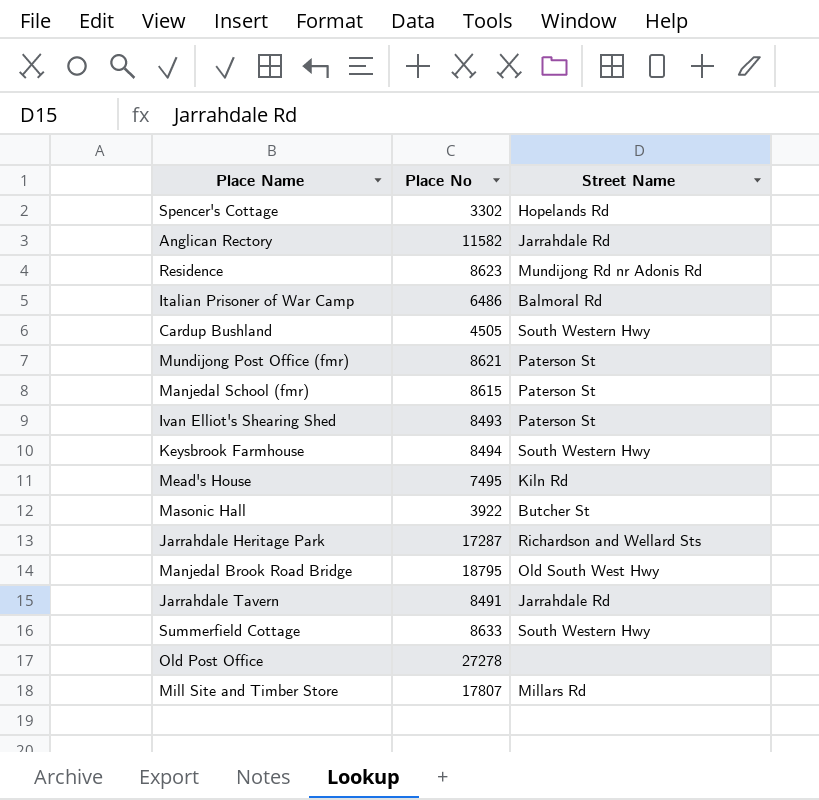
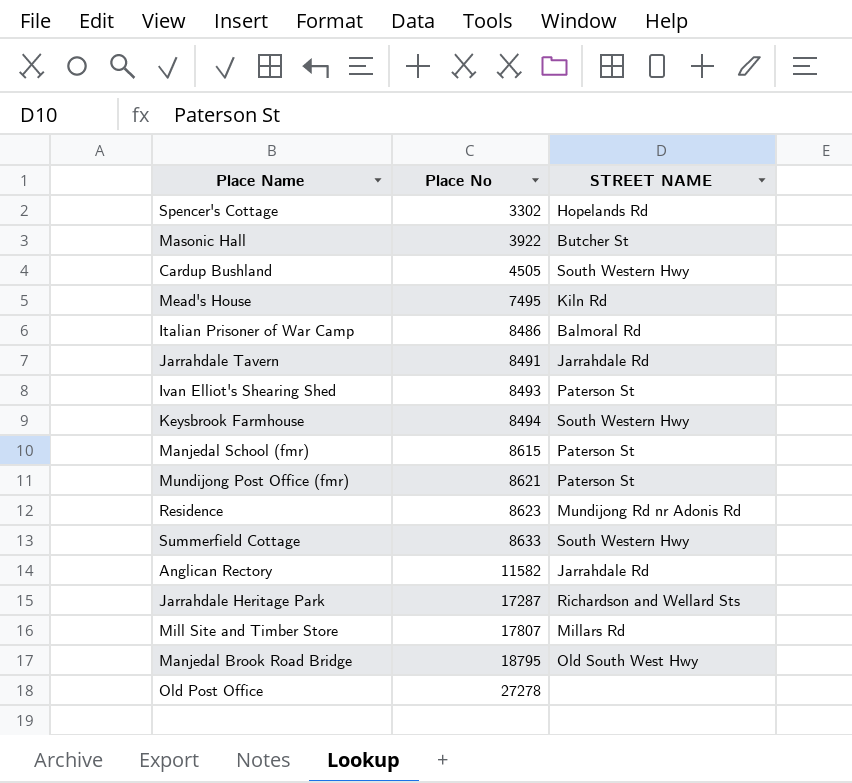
row order: none -> Place No ascending
column name: Street Name -> STREET NAME
Italian Prisoner of War Camp | Place No: 6486 -> 8486

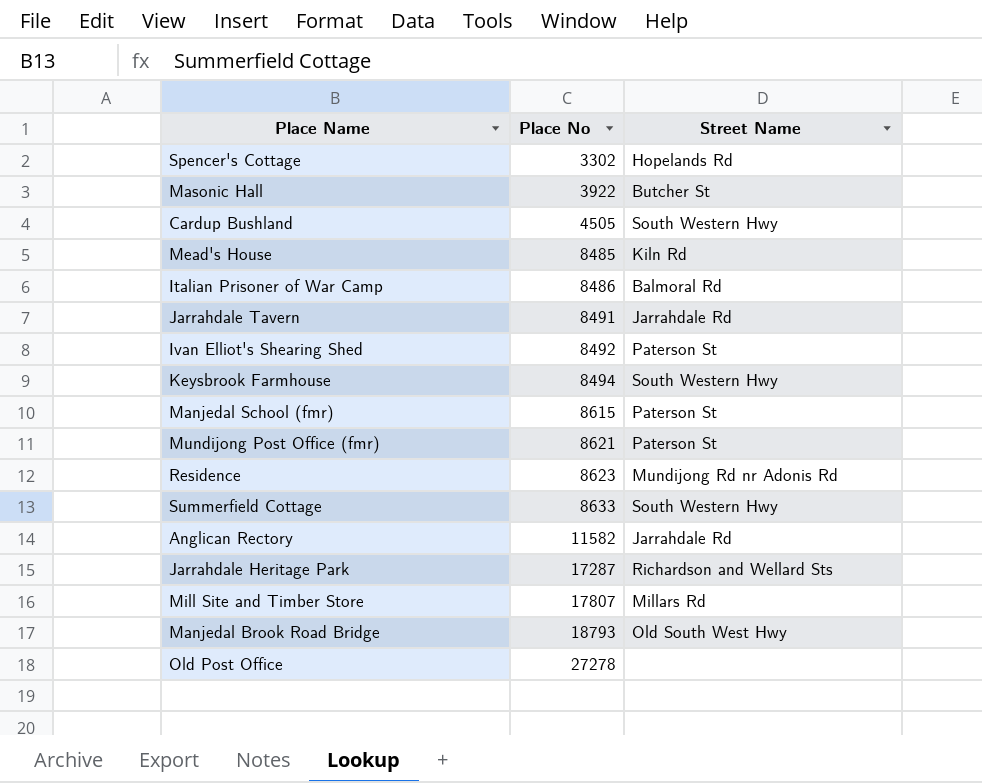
column name: STREET NAME -> Street Name
Mead's House | Place No: 7495 -> 8485
Ivan Elliot's Shearing Shed | Place No: 8493 -> 8492
Manjedal Brook Road Bridge | Place No: 18795 -> 18793

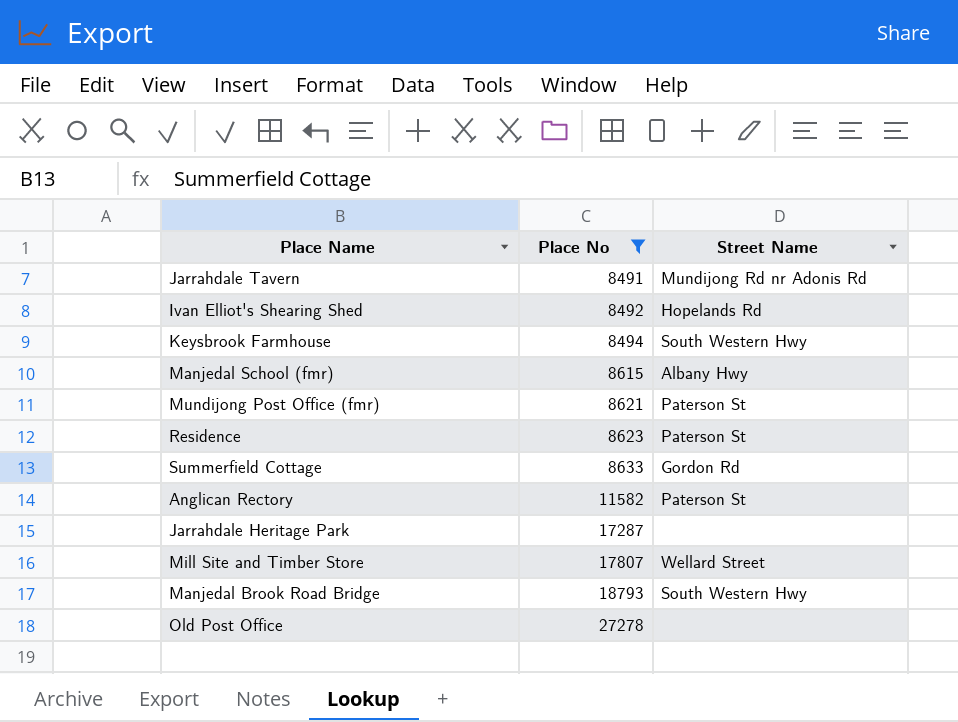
filter: none -> Place No >= 8491
Jarrahdale Tavern | Street Name: Jarrahdale Rd -> Mundijong Rd nr Adonis Rd
Ivan Elliot's Shearing Shed | Street Name: Paterson St -> Hopelands Rd
Manjedal School (fmr) | Street Name: Paterson St -> Albany Hwy
Residence | Street Name: Mundijong Rd nr Adonis Rd -> Paterson St
Summerfield Cottage | Street Name: South Western Hwy -> Gordon Rd
Anglican Rectory | Street Name: Jarrahdale Rd -> Paterson St
Jarrahdale Heritage Park | Street Name: Richardson and Wellard Sts -> none
Mill Site and Timber Store | Street Name: Millars Rd -> Wellard Street
Manjedal Brook Road Bridge | Street Name: Old South West Hwy -> South Western Hwy

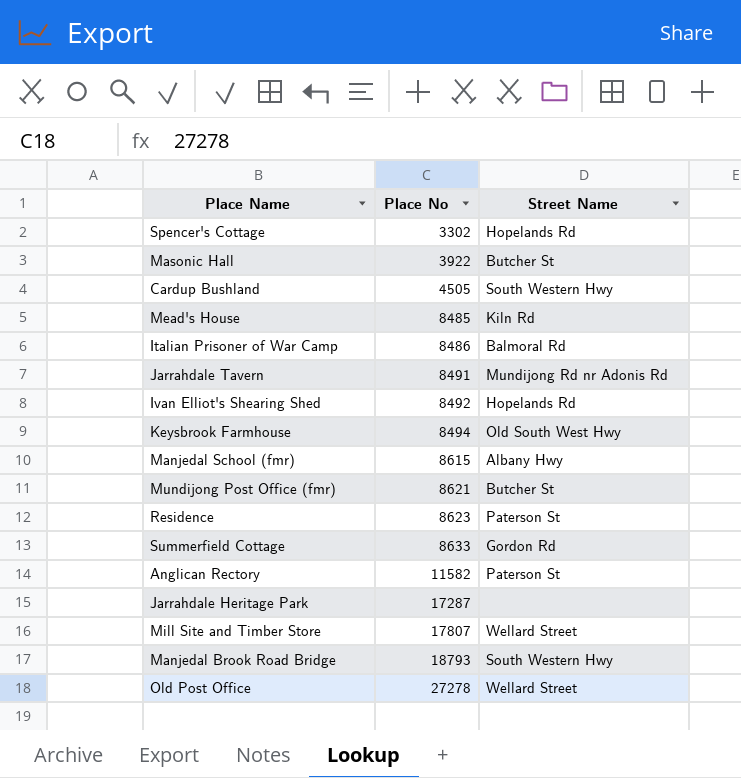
filter: Place No >= 8491 -> none
Keysbrook Farmhouse | Street Name: South Western Hwy -> Old South West Hwy
Mundijong Post Office (fmr) | Street Name: Paterson St -> Butcher St
Old Post Office | Street Name: none -> Wellard Street

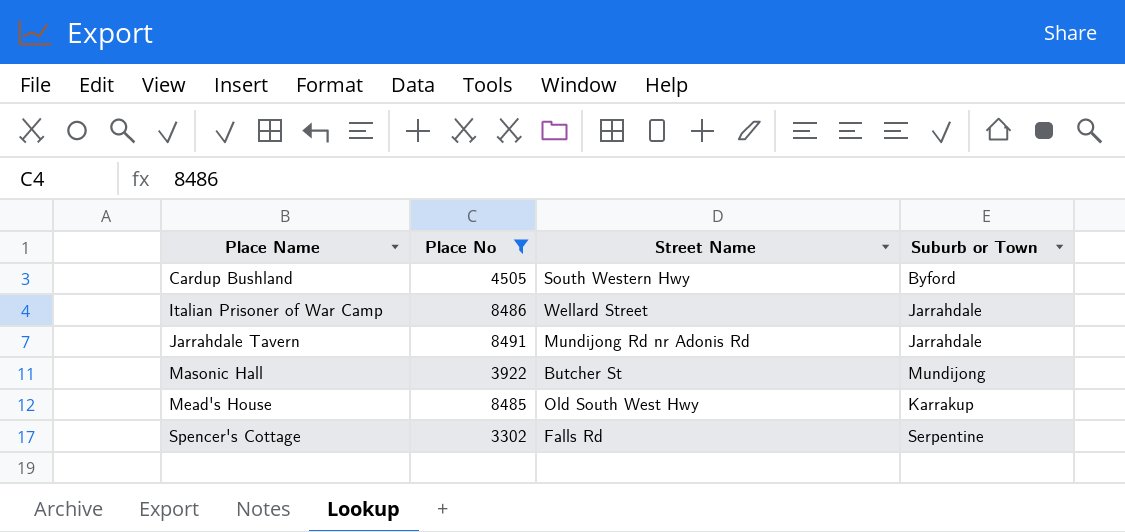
filter: none -> Place No <= 8491
row order: Place No ascending -> Place Name ascending
column Suburb or Town | position: none -> 4
Italian Prisoner of War Camp | Street Name: Balmoral Rd -> Wellard Street
Mead's House | Street Name: Kiln Rd -> Old South West Hwy
Spencer's Cottage | Street Name: Hopelands Rd -> Falls Rd

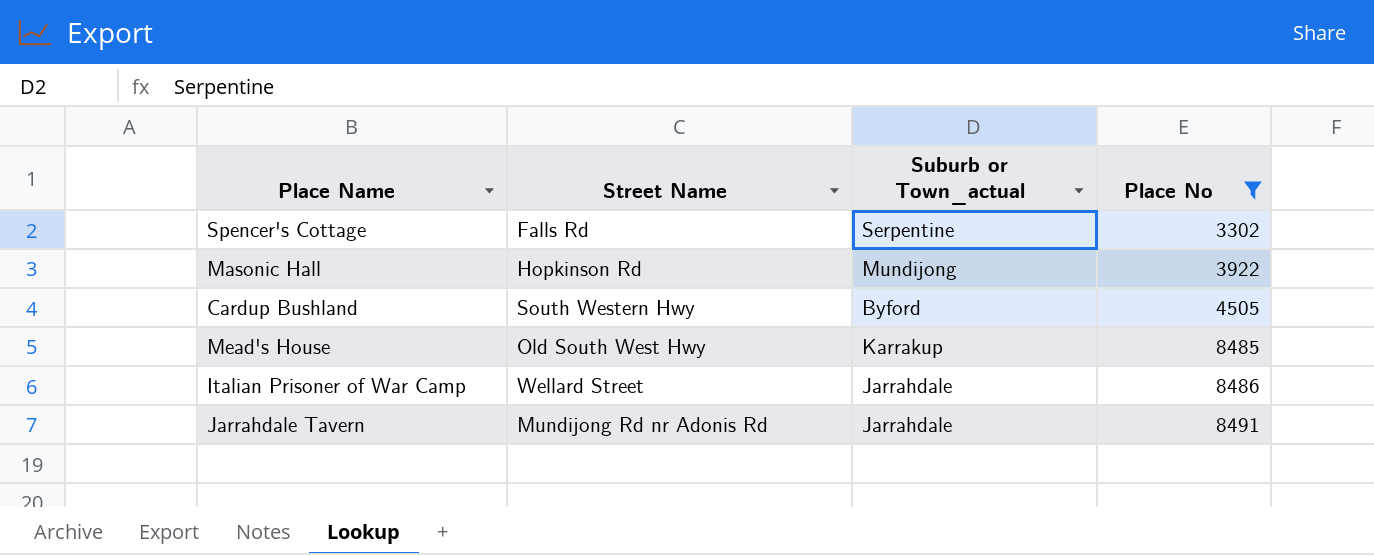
row order: Place Name ascending -> Place No ascending
column name: Suburb or Town -> Suburb or Town_actual
column Place No | position: 2 -> 4
Masonic Hall | Street Name: Butcher St -> Hopkinson Rd

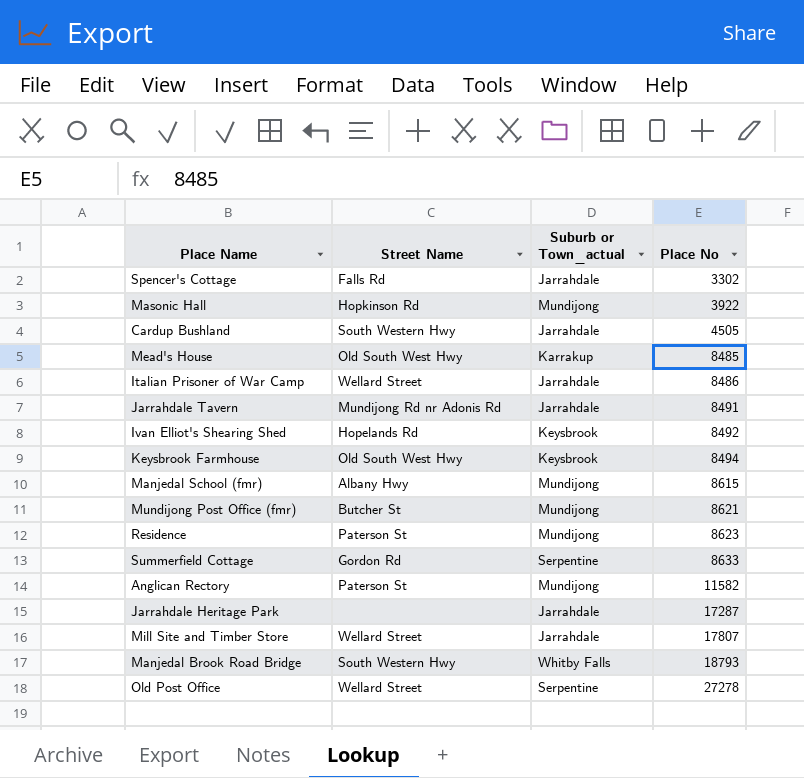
filter: Place No <= 8491 -> none
Spencer's Cottage | Suburb or Town_actual: Serpentine -> Jarrahdale
Cardup Bushland | Suburb or Town_actual: Byford -> Jarrahdale

